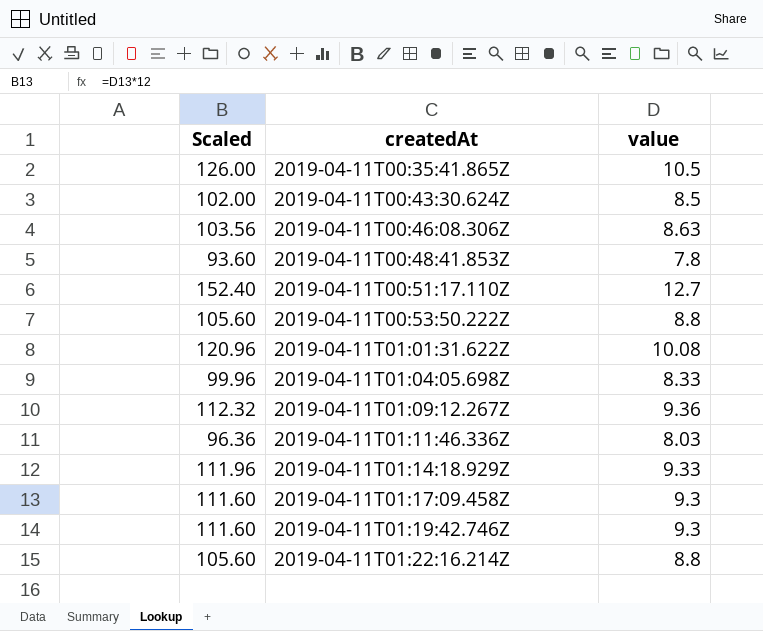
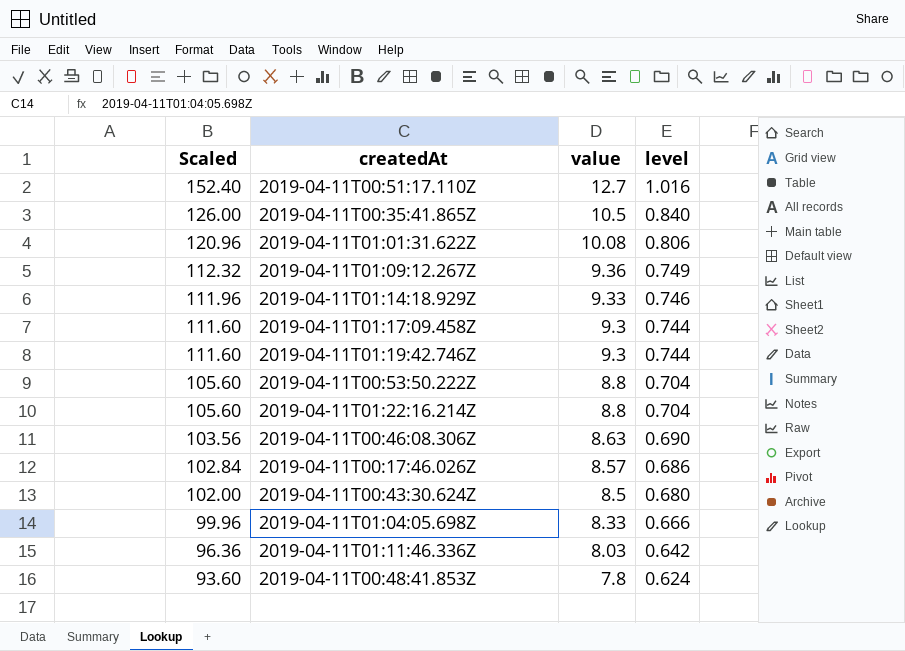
row order: createdAt ascending -> Scaled descending
column level | formula: none -> [value] * 0.08
row 2019-04-11T00:17:46.026Z: none -> 102.84 | 8.57 | 0.686

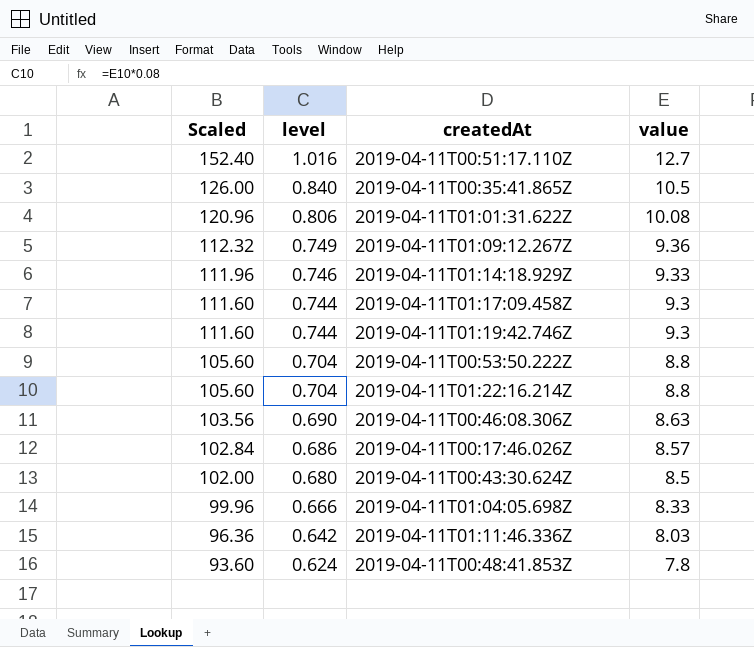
column level | position: 4 -> 2

